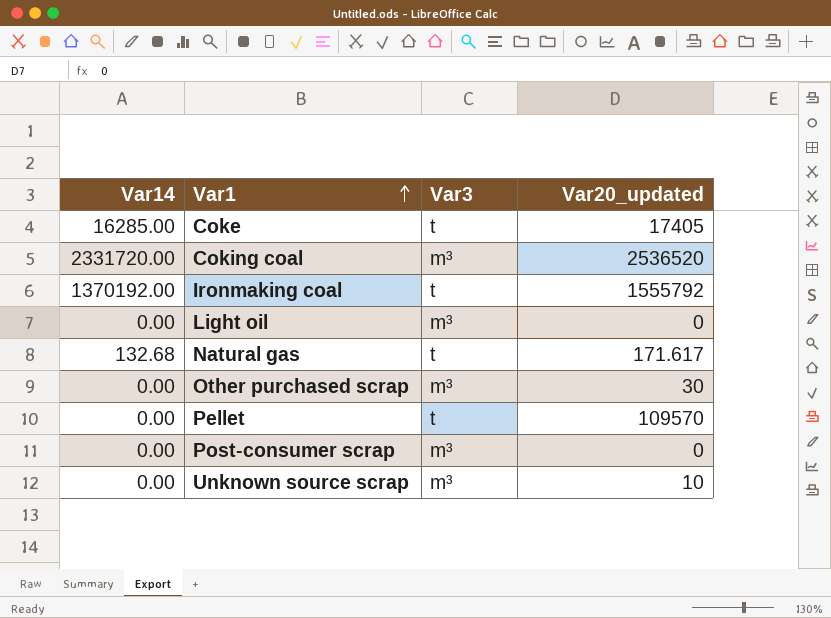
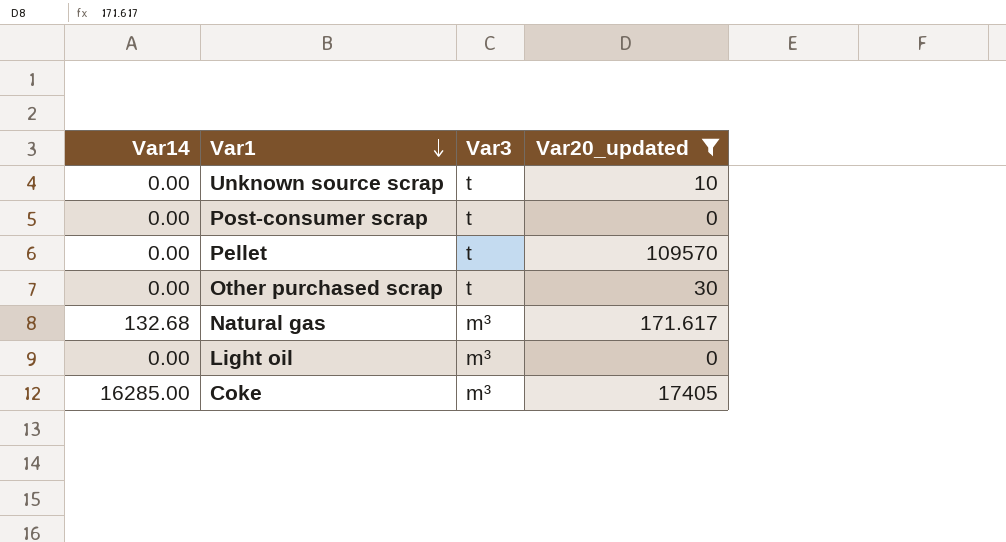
filter: none -> Var20_updated <= 109570
row order: Var1 ascending -> Var1 descending
Unknown source scrap | Var3: m³ -> t
Post-consumer scrap | Var3: m³ -> t
Other purchased scrap | Var3: m³ -> t
Natural gas | Var3: t -> m³
Coke | Var3: t -> m³

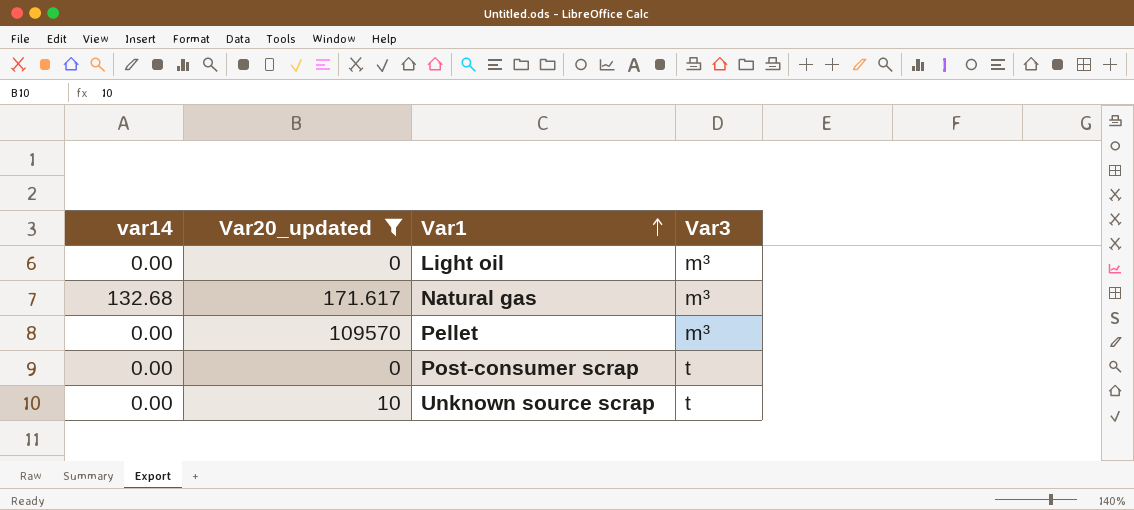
row order: Var1 descending -> Var1 ascending
column name: Var14 -> var14
column Var20_updated | position: 4 -> 2
row Other purchased scrap: 0.00 | t | 30 -> none
row Coke: 16285.00 | m³ | 17405 -> none
Pellet | Var3: t -> m³

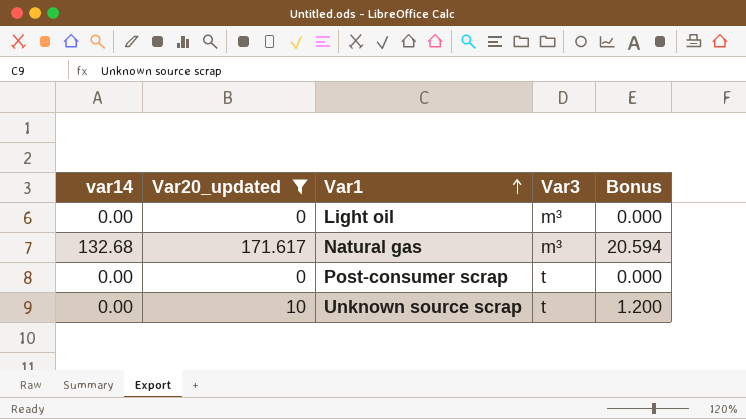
column Bonus | formula: none -> [Var20_updated] * 0.12
row Pellet: 0.00 | 109570 | m³ -> none

